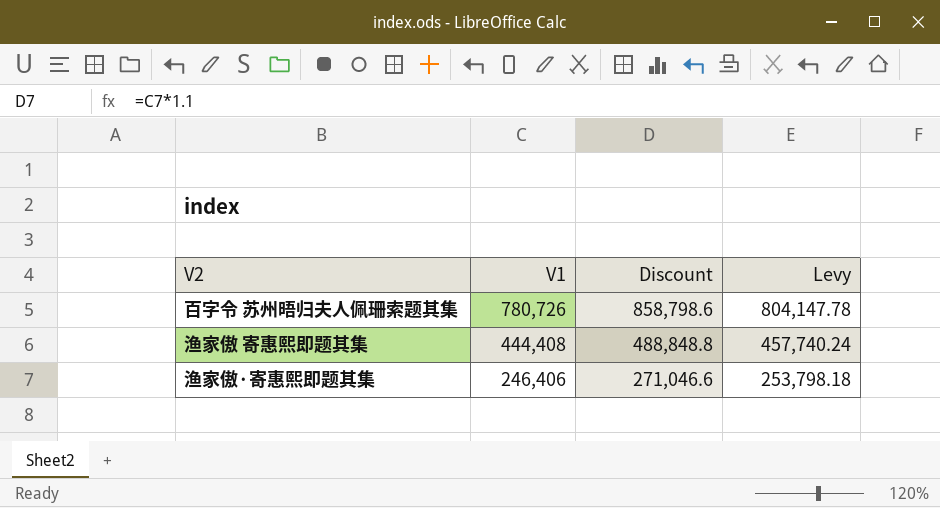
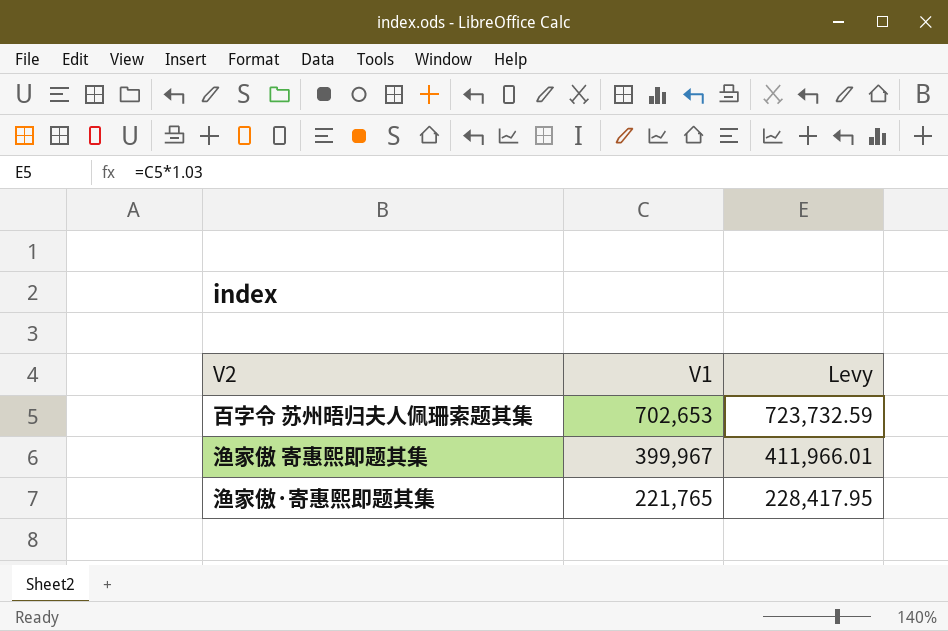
column Discount | formula: [V1] * 1.1 -> none
百字令 苏州晤归夫人佩珊索题其集 | V1: 780,726 -> 702,653
百字令 苏州晤归夫人佩珊索题其集 | Levy: 804,147.78 -> 723,732.59
渔家傲 寄惠熙即题其集 | V1: 444,408 -> 399,967
渔家傲 寄惠熙即题其集 | Levy: 457,740.24 -> 411,966.01
渔家傲·寄惠熙即题其集 | V1: 246,406 -> 221,765
渔家傲·寄惠熙即题其集 | Levy: 253,798.18 -> 228,417.95

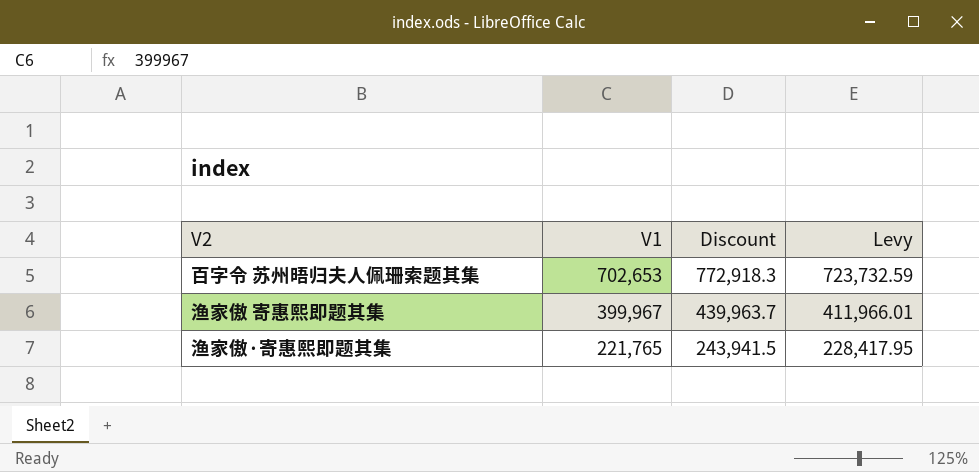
column Discount | formula: none -> [V1] * 1.1

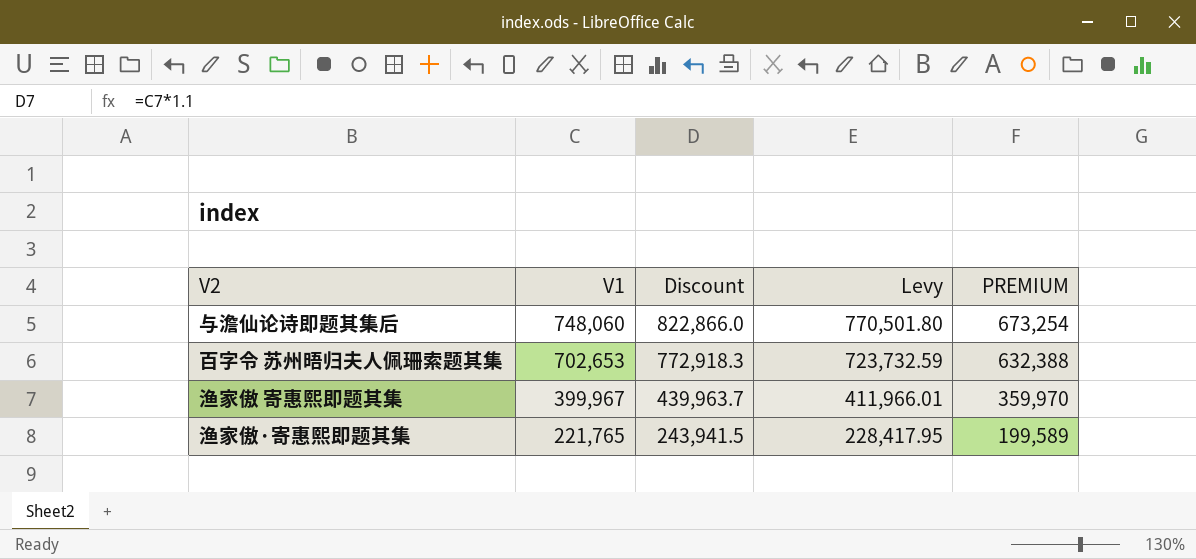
column PREMIUM | formula: none -> [V1] * 0.9
row 与澹仙论诗即题其集后: none -> 748,060 | 822,866.0 | 770,501.80 | 673,254

